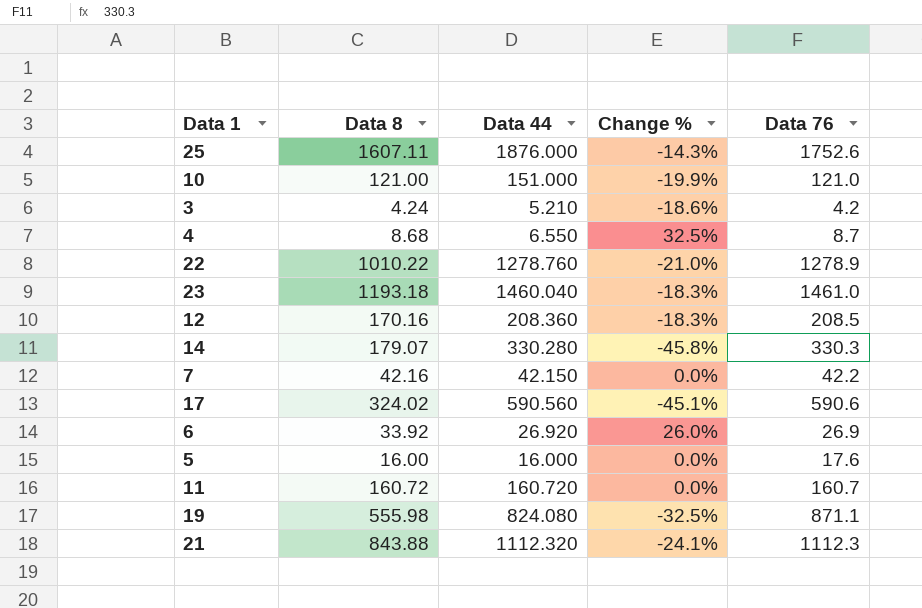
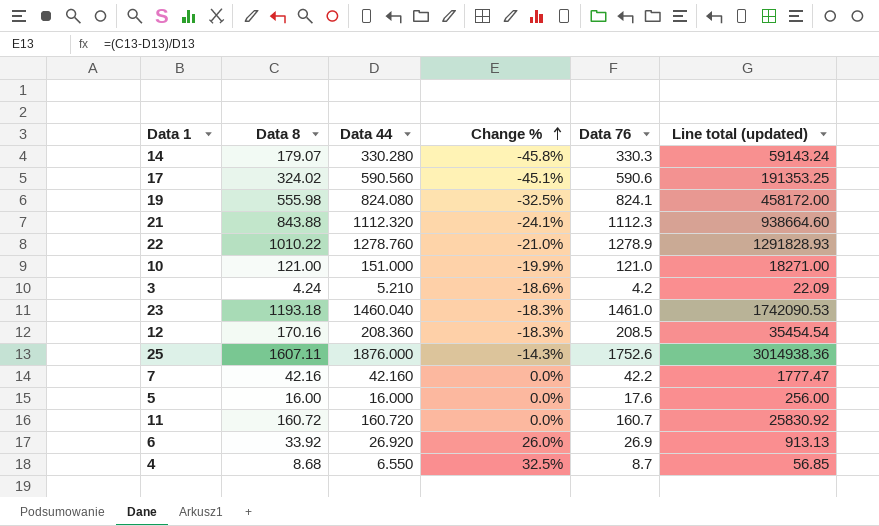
row order: none -> Change % ascending
column Line total (updated) | formula: none -> [Data 8] * [Data 44]
19 | Data 76: 871.1 -> 824.1
7 | Data 44: 42.150 -> 42.160

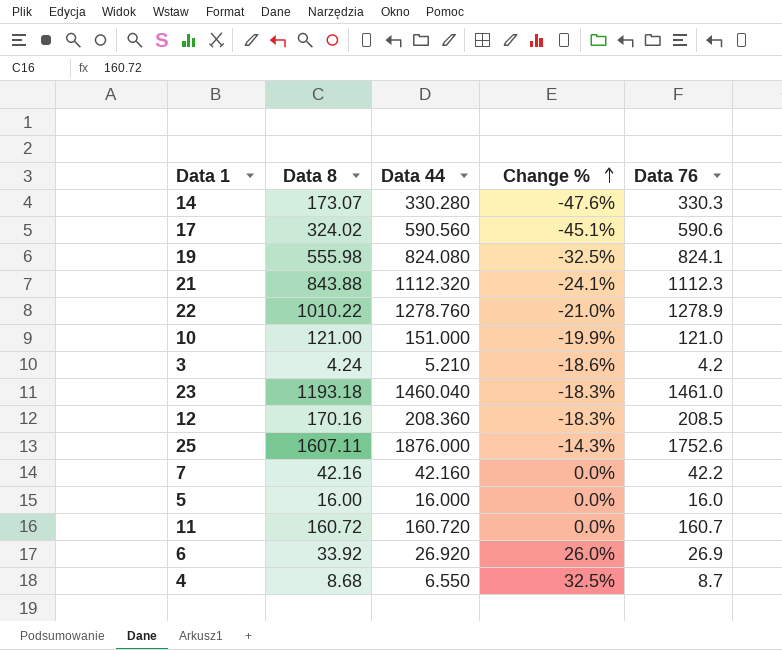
column Line total (updated) | formula: [Data 8] * [Data 44] -> none
14 | Data 8: 179.07 -> 173.07
14 | Change %: -45.8% -> -47.6%
5 | Data 76: 17.6 -> 16.0

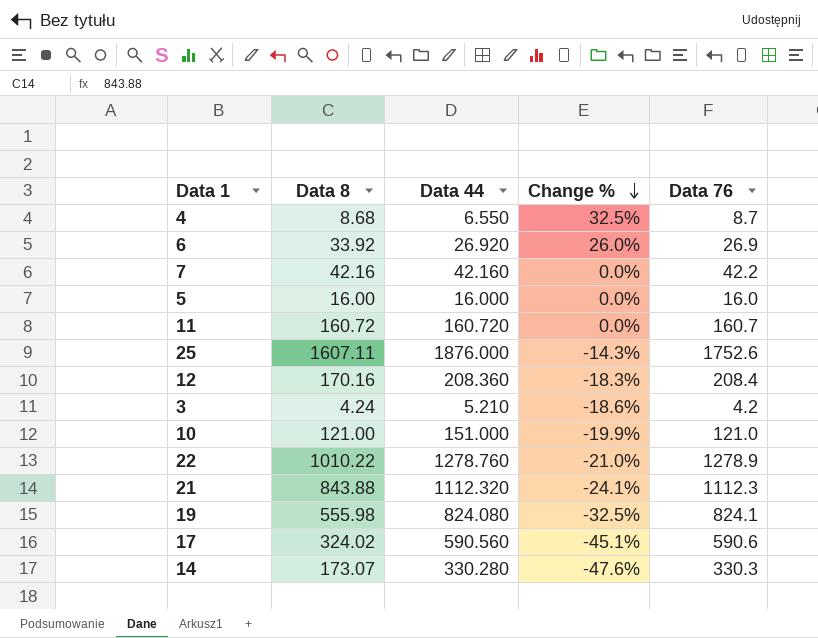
row order: Change % ascending -> Change % descending
row 23: 1193.18 | 1460.040 | -18.3% | 1461.0 -> none
12 | Data 76: 208.5 -> 208.4

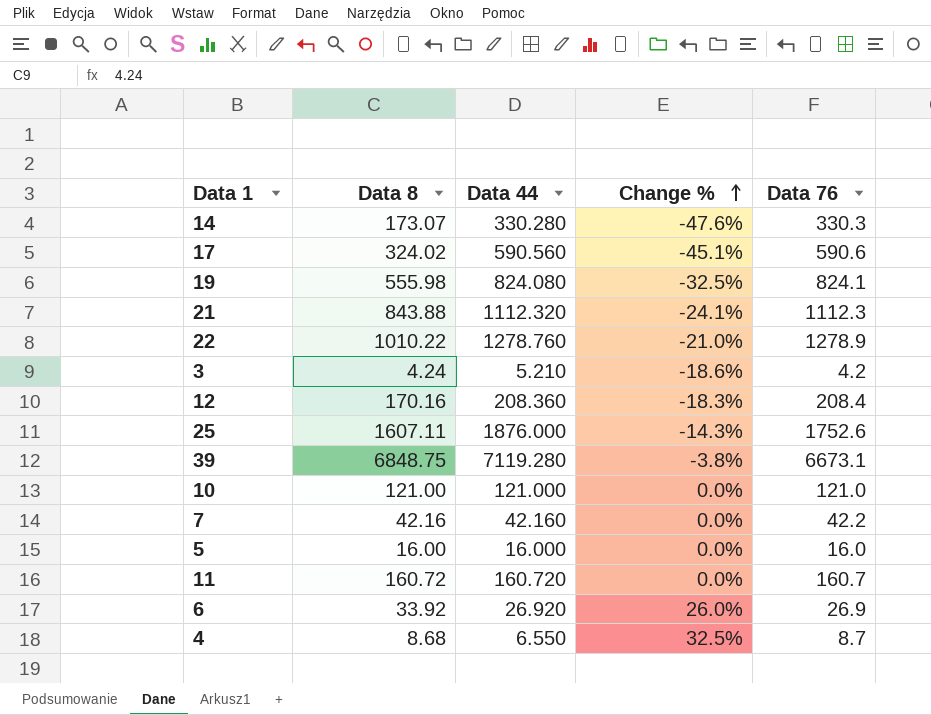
row order: Change % descending -> Change % ascending
row 39: none -> 6848.75 | 7119.280 | -3.8% | 6673.1
10 | Data 44: 151.000 -> 121.000
10 | Change %: -19.9% -> 0.0%

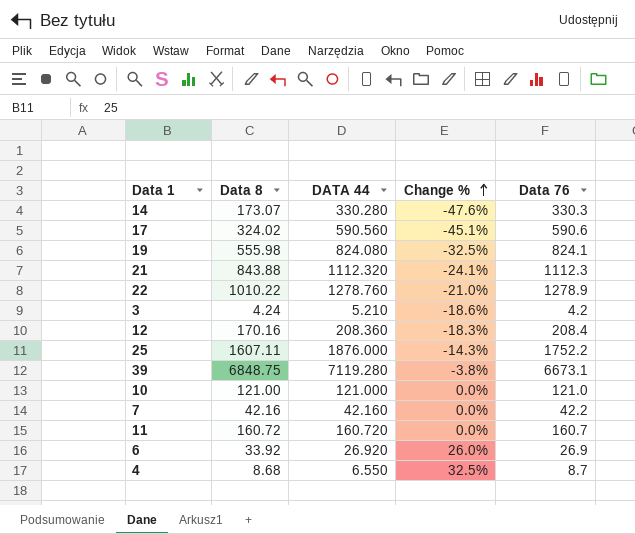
column name: Data 44 -> DATA 44
row 5: 16.00 | 16.000 | 0.0% | 16.0 -> none
25 | Data 76: 1752.6 -> 1752.2

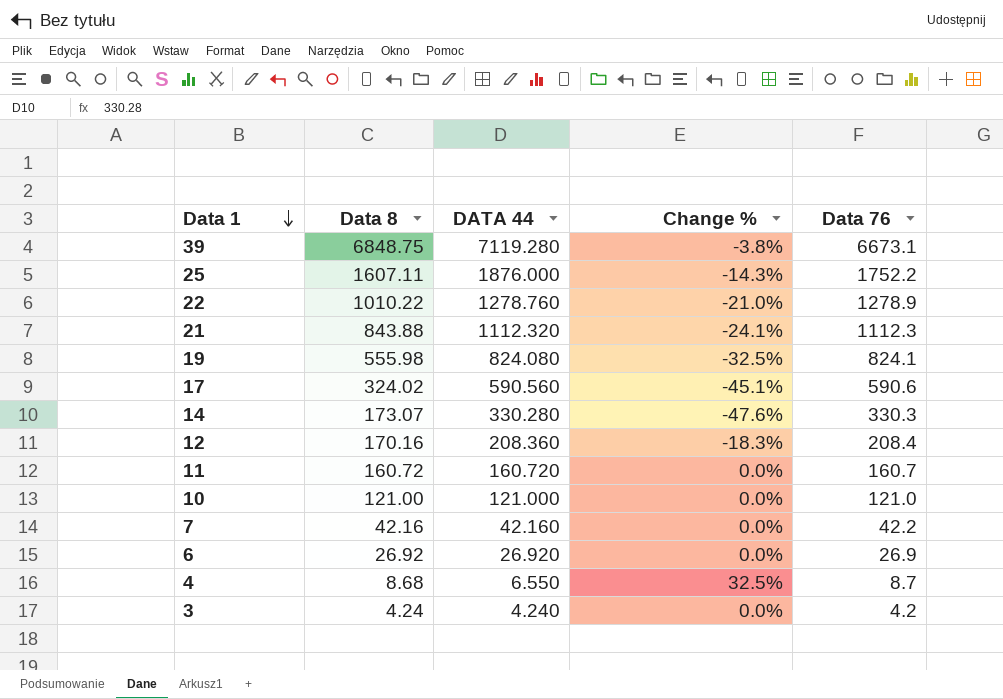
row order: Change % ascending -> Data 1 descending
6 | Data 8: 33.92 -> 26.92
6 | Change %: 26.0% -> 0.0%
3 | DATA 44: 5.210 -> 4.240
3 | Change %: -18.6% -> 0.0%

